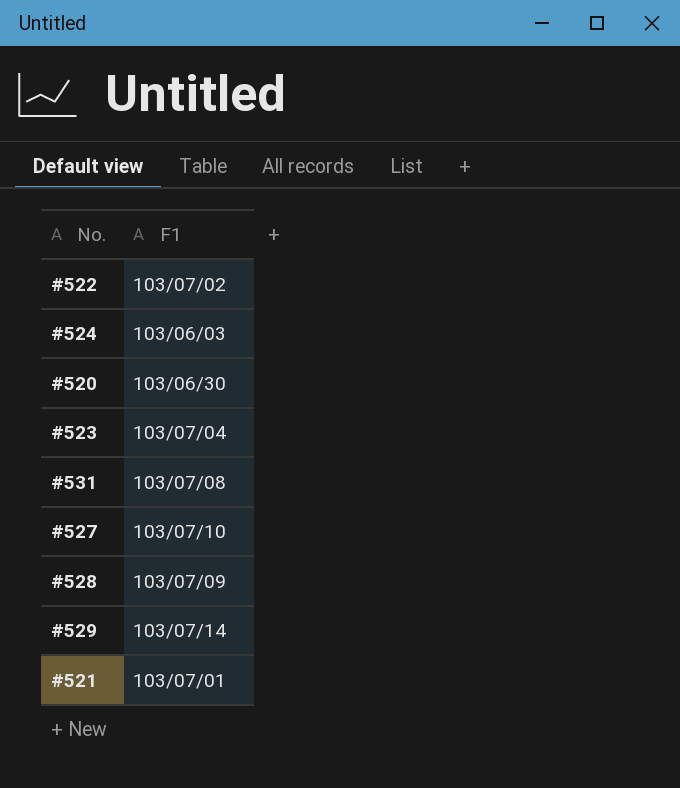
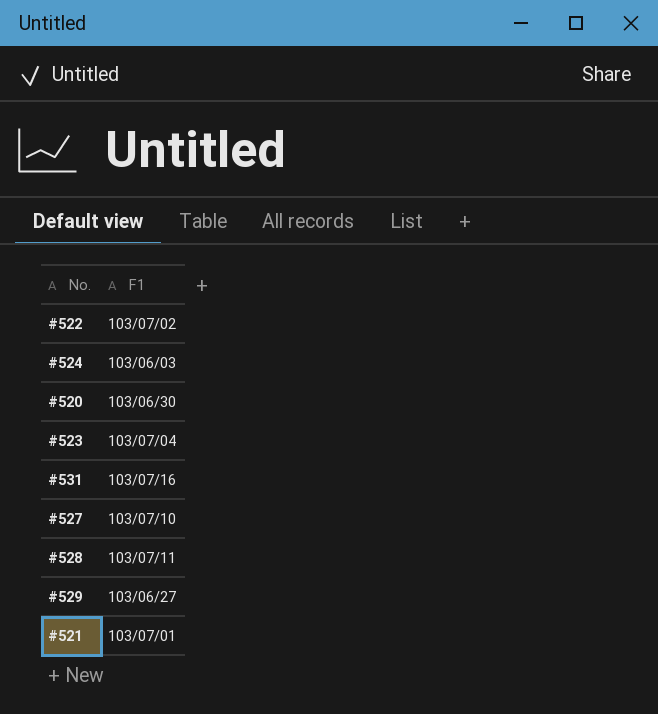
#531 | F1: 103/07/08 -> 103/07/16
#528 | F1: 103/07/09 -> 103/07/11
#529 | F1: 103/07/14 -> 103/06/27

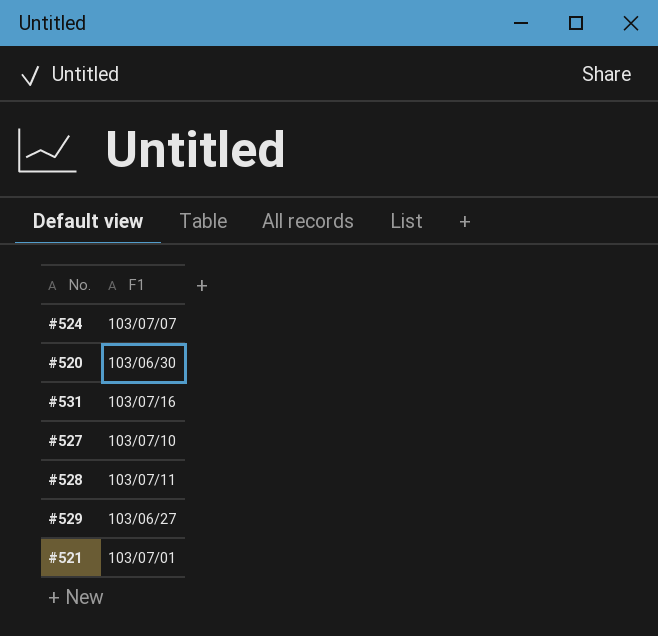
row #522: 103/07/02 -> none
row #523: 103/07/04 -> none
#524 | F1: 103/06/03 -> 103/07/07

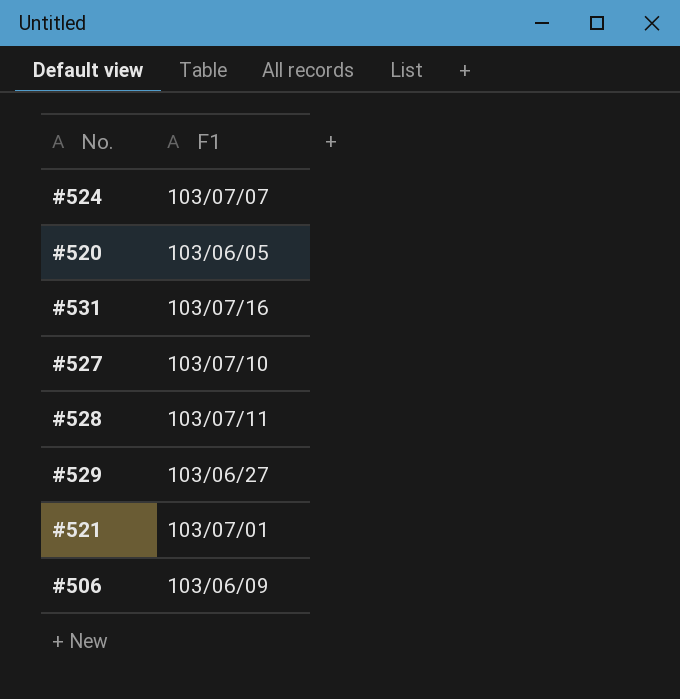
#520 | F1: 103/06/30 -> 103/06/05
row #506: none -> 103/06/09

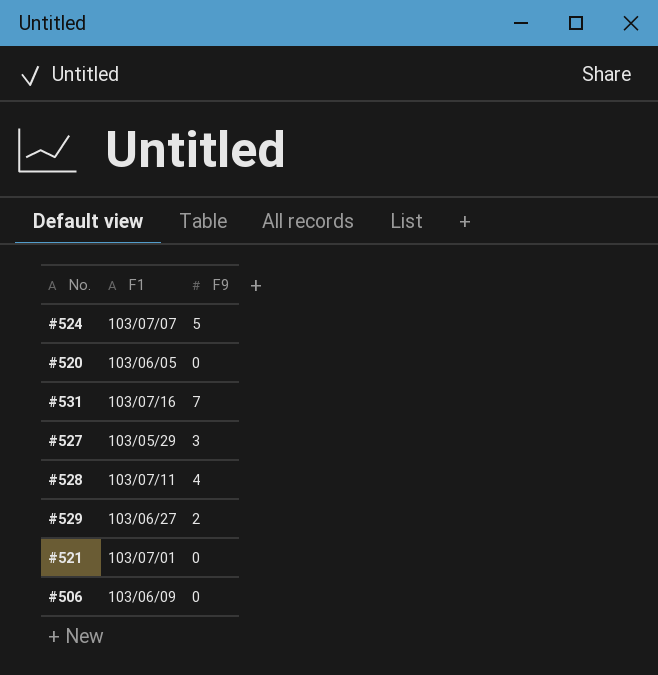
column F9 | position: none -> 3
#527 | F1: 103/07/10 -> 103/05/29

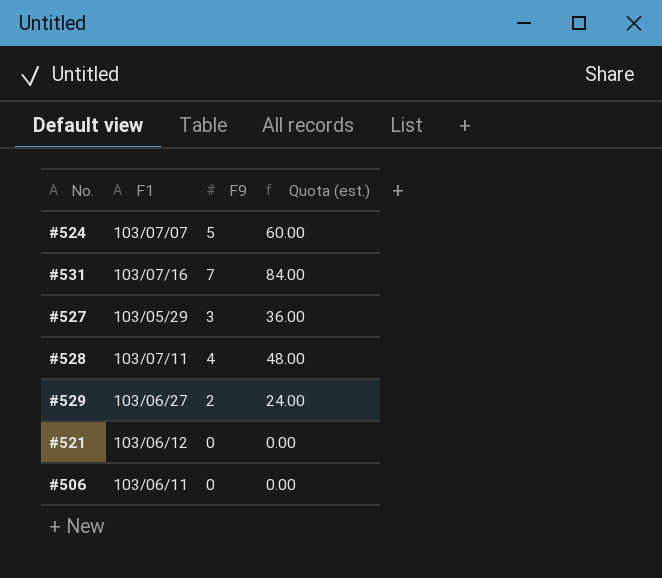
column Quota (est.) | formula: none -> [F9] * 12
row #520: 103/06/05 | 0 -> none
#521 | F1: 103/07/01 -> 103/06/12
#506 | F1: 103/06/09 -> 103/06/11

